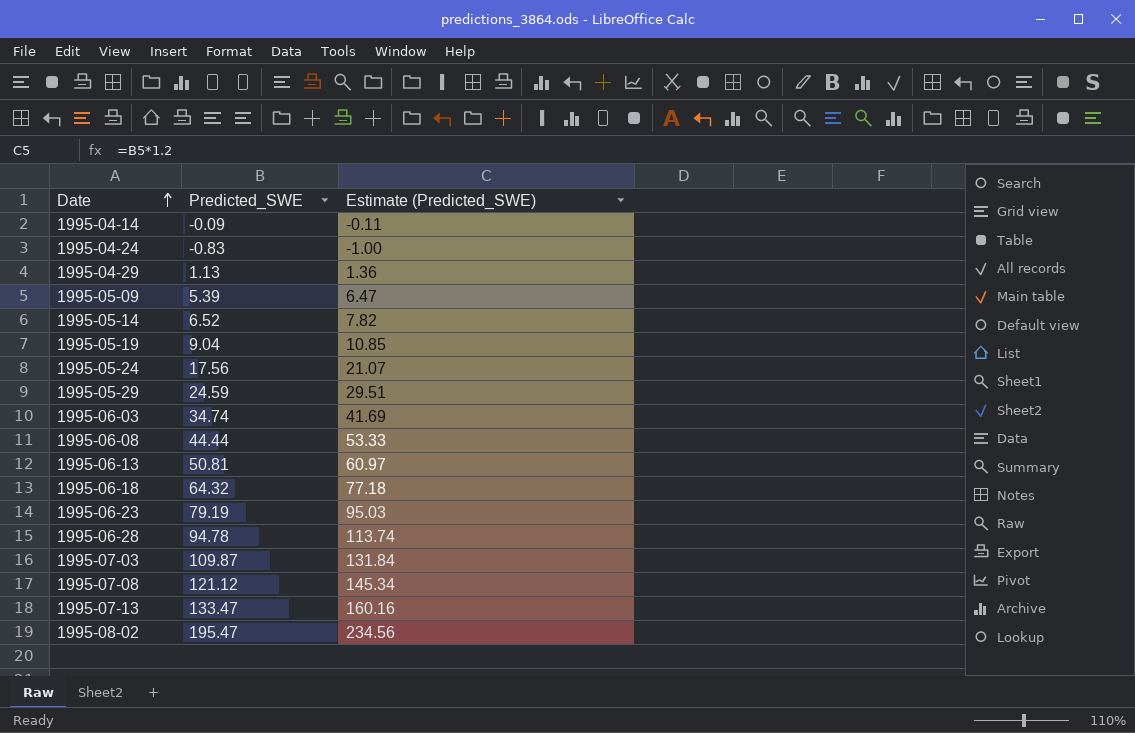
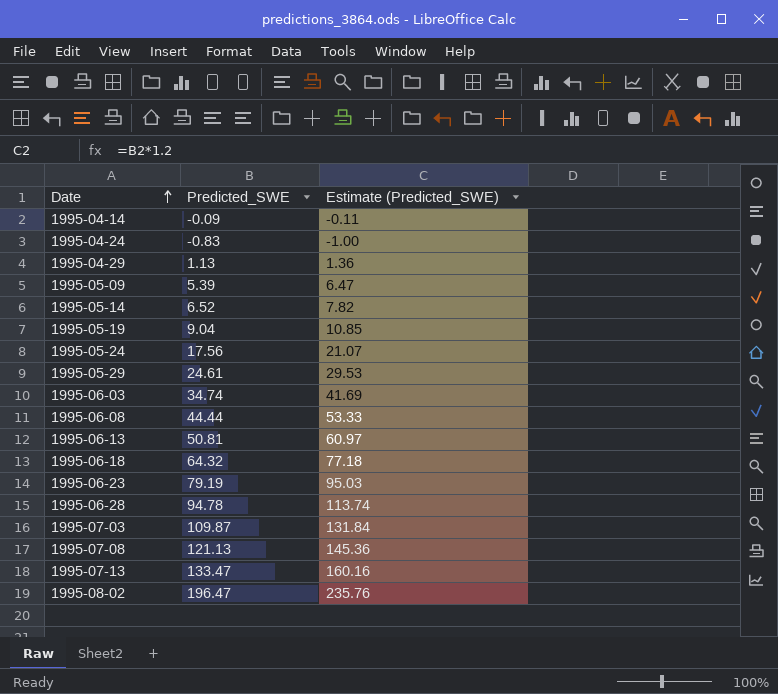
1995-05-29 | Predicted_SWE: 24.59 -> 24.61
1995-05-29 | Estimate (Predicted_SWE): 29.51 -> 29.53
1995-07-08 | Predicted_SWE: 121.12 -> 121.13
1995-07-08 | Estimate (Predicted_SWE): 145.34 -> 145.36
1995-08-02 | Predicted_SWE: 195.47 -> 196.47
1995-08-02 | Estimate (Predicted_SWE): 234.56 -> 235.76

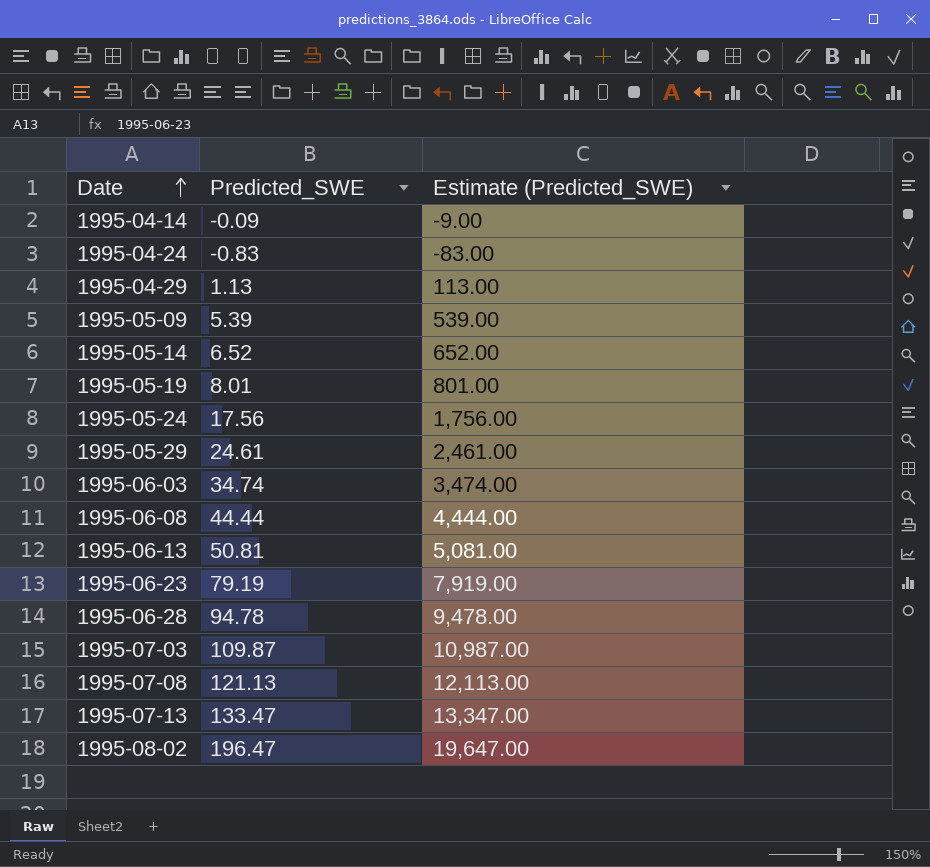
column Estimate (Predicted_SWE) | formula: [Predicted_SWE] * 1.2 -> [Predicted_SWE] * 100
row 1995-06-18: 64.32 | 77.18 -> none
1995-05-19 | Predicted_SWE: 9.04 -> 8.01

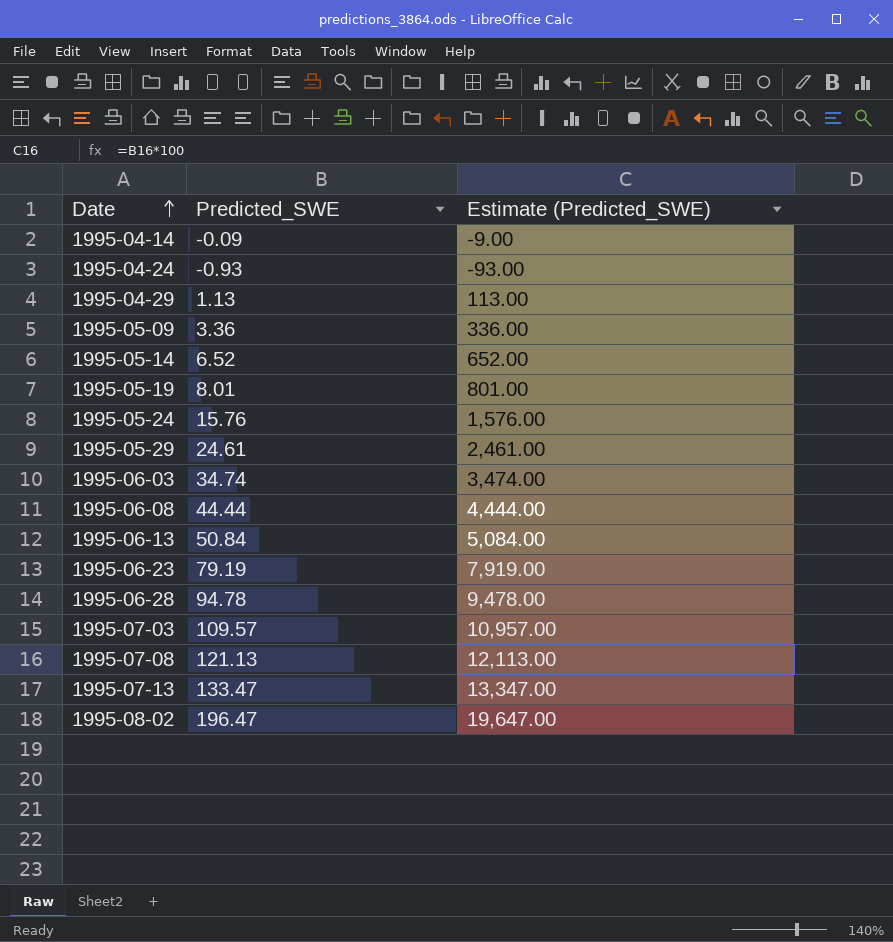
1995-04-24 | Predicted_SWE: -0.83 -> -0.93
1995-04-24 | Estimate (Predicted_SWE): -83.00 -> -93.00
1995-05-09 | Predicted_SWE: 5.39 -> 3.36
1995-05-09 | Estimate (Predicted_SWE): 539.00 -> 336.00
1995-05-24 | Predicted_SWE: 17.56 -> 15.76
1995-05-24 | Estimate (Predicted_SWE): 1,756.00 -> 1,576.00
1995-06-13 | Predicted_SWE: 50.81 -> 50.84
1995-06-13 | Estimate (Predicted_SWE): 5,081.00 -> 5,084.00
1995-07-03 | Predicted_SWE: 109.87 -> 109.57
1995-07-03 | Estimate (Predicted_SWE): 10,987.00 -> 10,957.00

